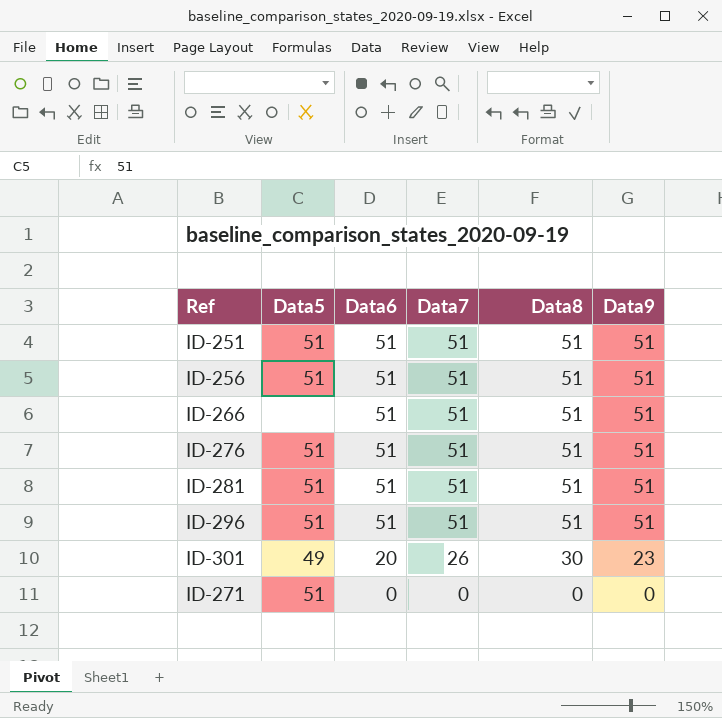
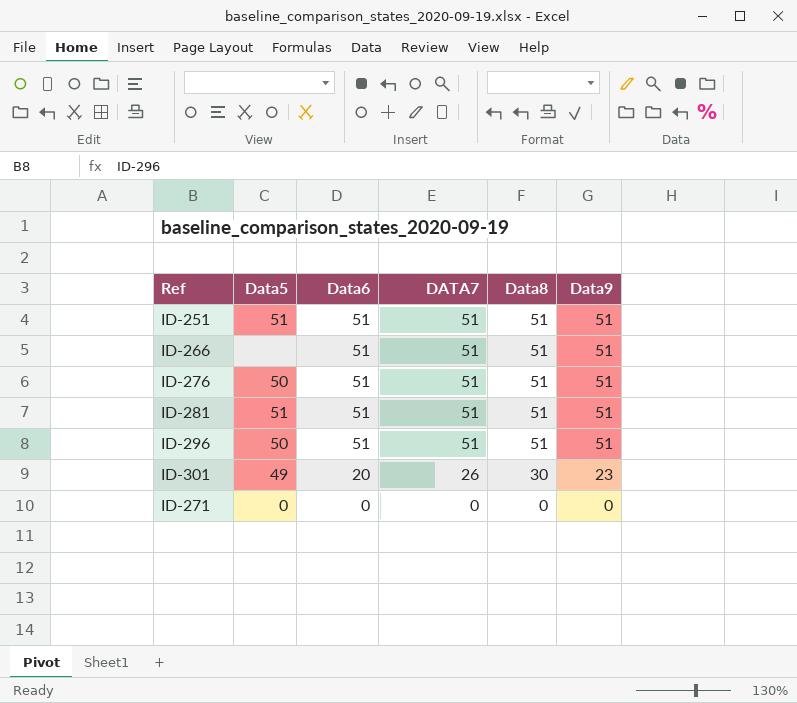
column name: Data7 -> DATA7
row ID-256: 51 | 51 | 51 | 51 | 51 -> none
ID-276 | Data5: 51 -> 50
ID-296 | Data5: 51 -> 50
ID-271 | Data5: 51 -> 0

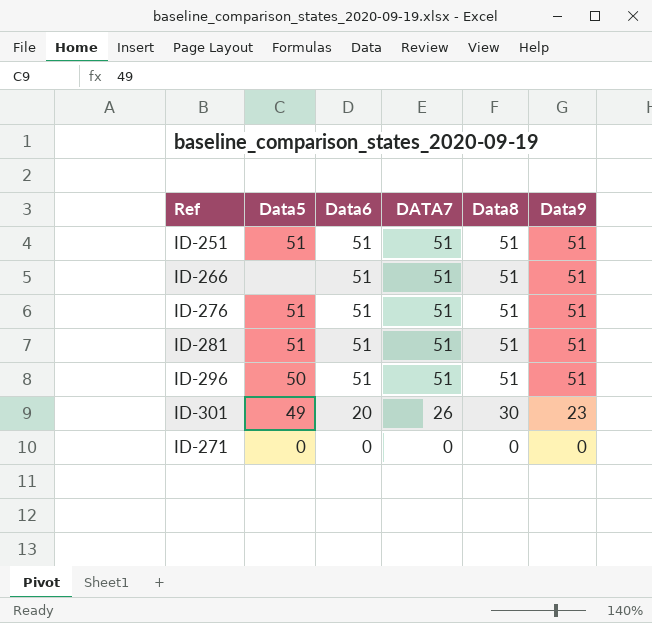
ID-276 | Data5: 50 -> 51

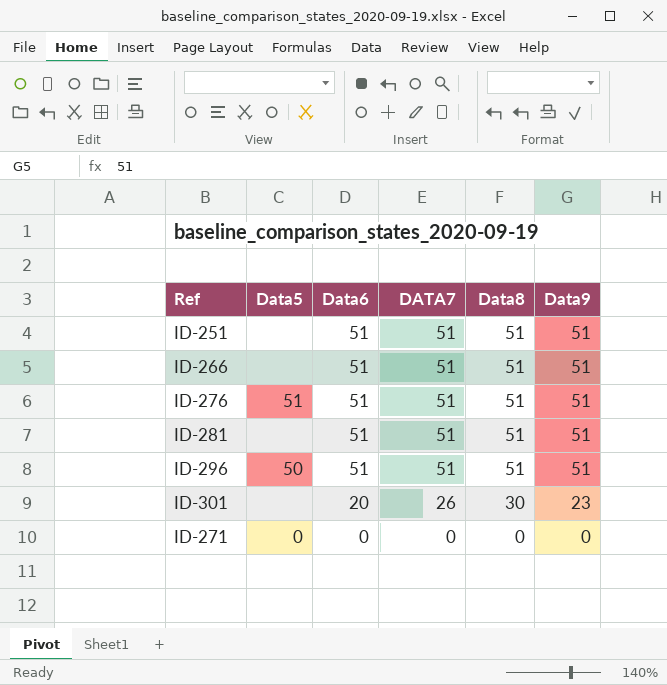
ID-251 | Data5: 51 -> none
ID-281 | Data5: 51 -> none
ID-301 | Data5: 49 -> none

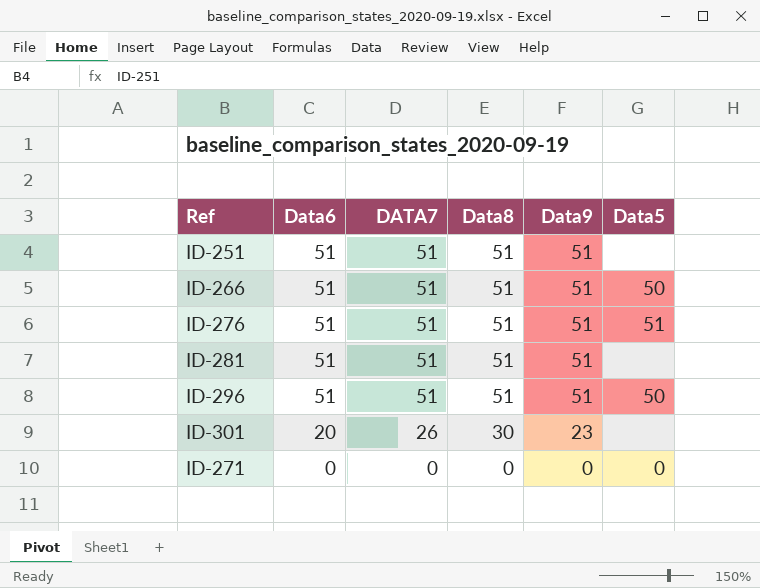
column Data5 | position: 2 -> 6
ID-266 | Data5: none -> 50

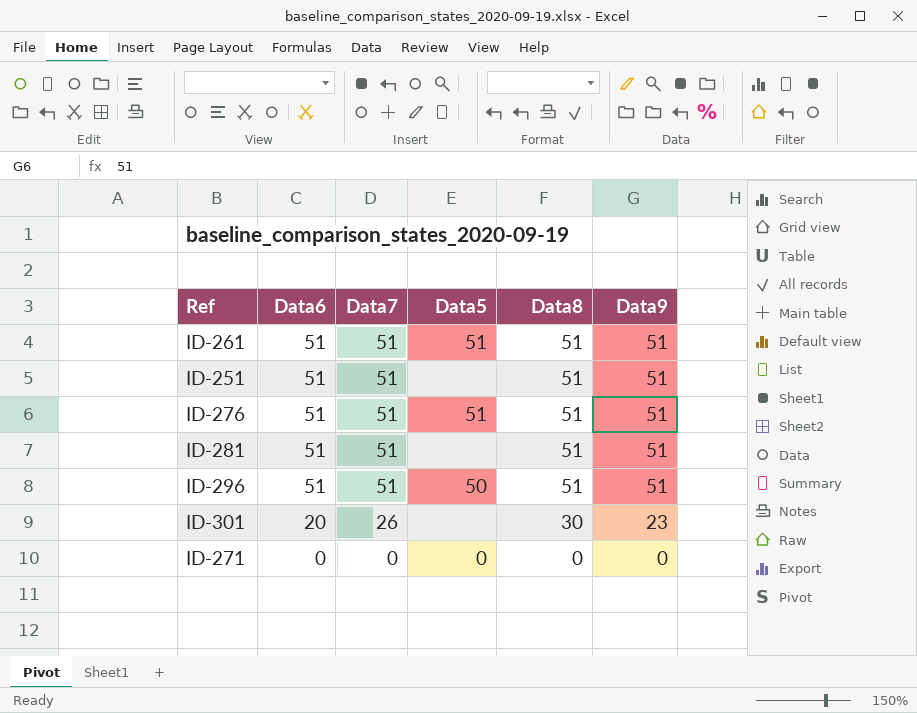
column name: DATA7 -> Data7
column Data5 | position: 6 -> 4
row ID-266: 51 | 51 | 51 | 51 | 50 -> none
row ID-261: none -> 51 | 51 | 51 | 51 | 51

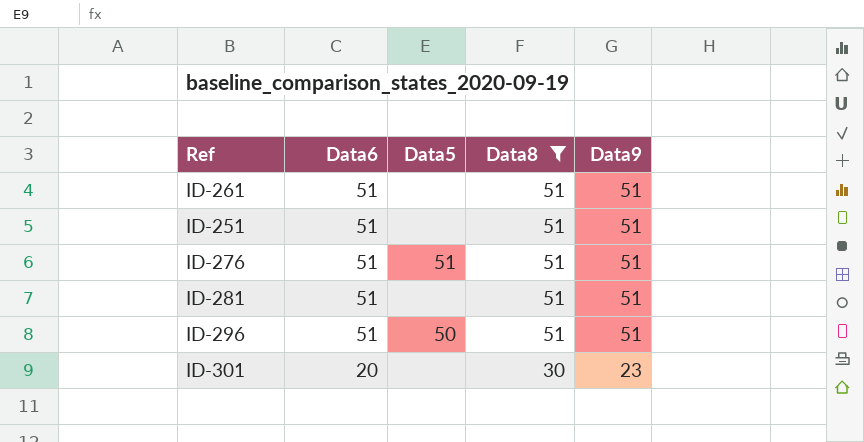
filter: none -> Data8 != 0
column Data7 | position: 3 -> none
ID-261 | Data5: 51 -> none

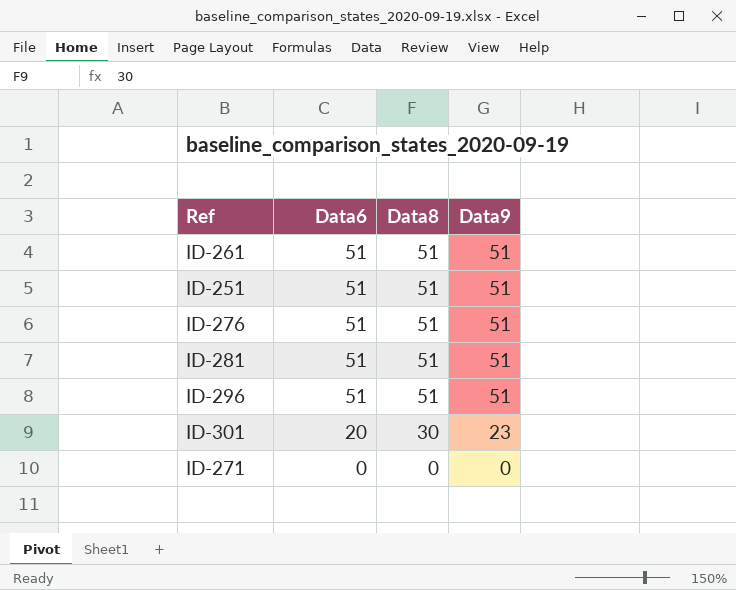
filter: Data8 != 0 -> none
column Data5 | position: 3 -> none

